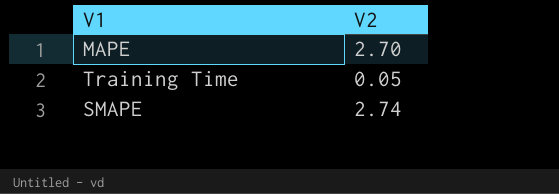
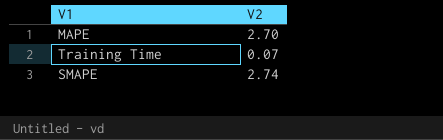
Training Time | V2: 0.05 -> 0.07

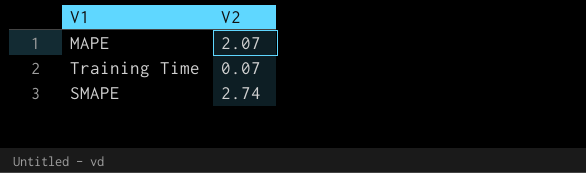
MAPE | V2: 2.70 -> 2.07

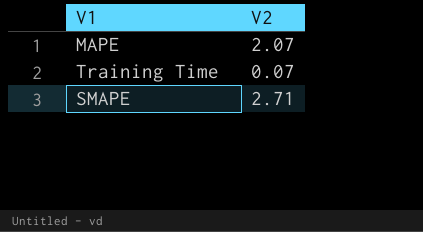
SMAPE | V2: 2.74 -> 2.71

